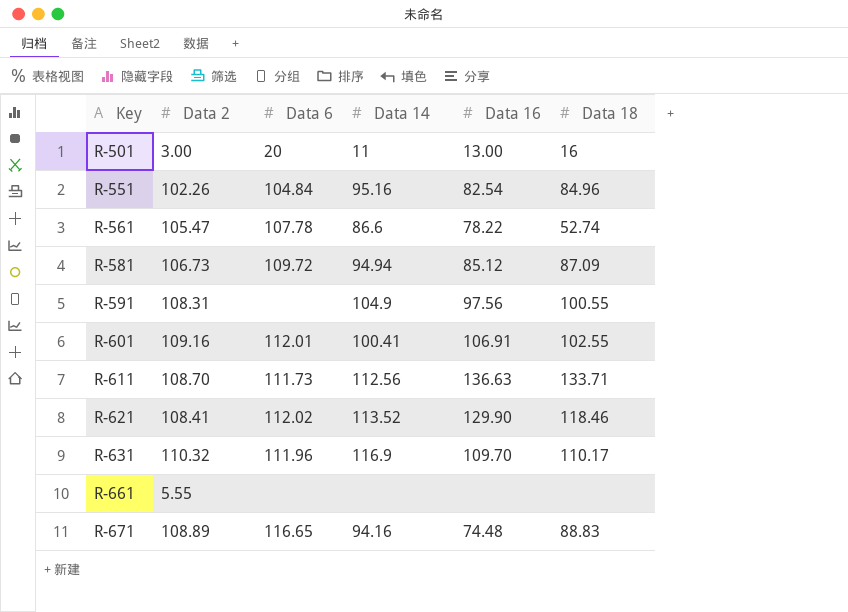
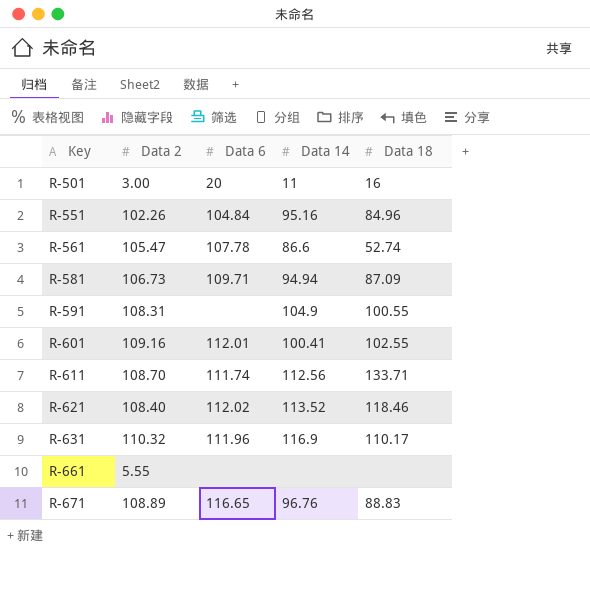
column Data 16 | position: 5 -> none
R-581 | Data 6: 109.72 -> 109.71
R-611 | Data 6: 111.73 -> 111.74
R-621 | Data 2: 108.41 -> 108.40
R-671 | Data 14: 94.16 -> 96.76

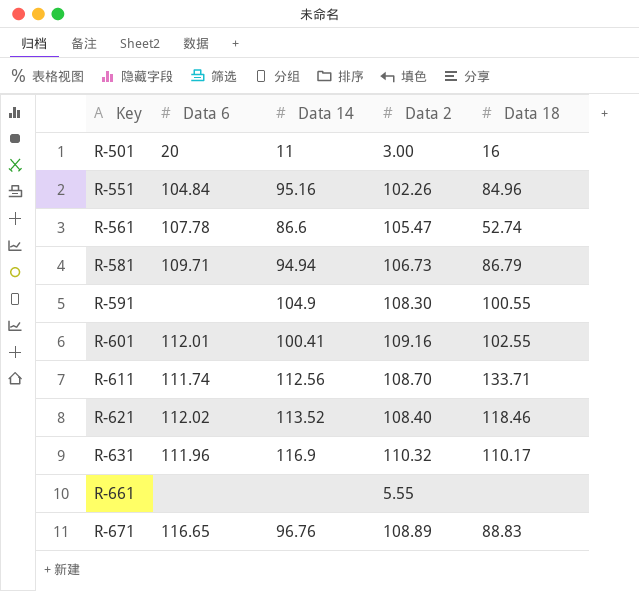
column Data 2 | position: 2 -> 4
R-581 | Data 18: 87.09 -> 86.79
R-591 | Data 2: 108.31 -> 108.30

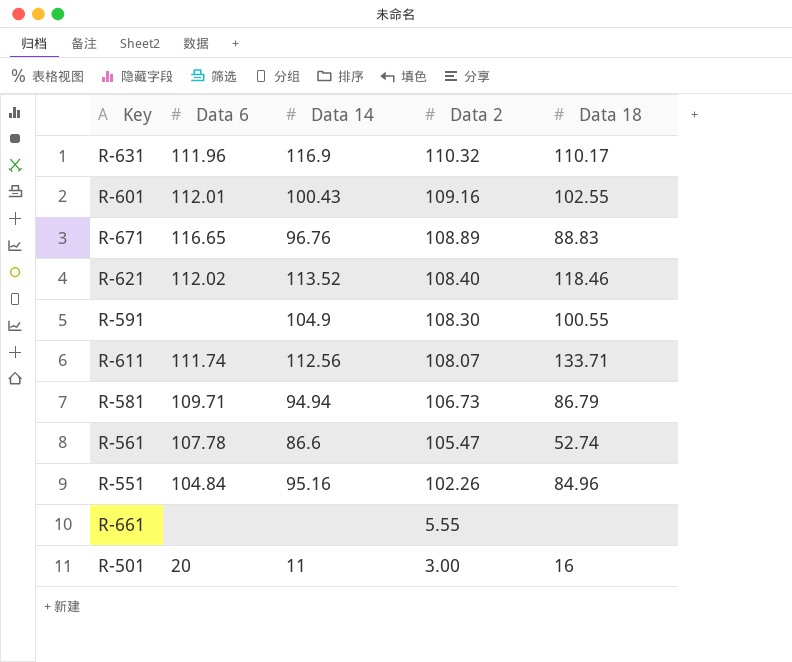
row order: Key ascending -> Data 2 descending
R-601 | Data 14: 100.41 -> 100.43
R-611 | Data 2: 108.70 -> 108.07

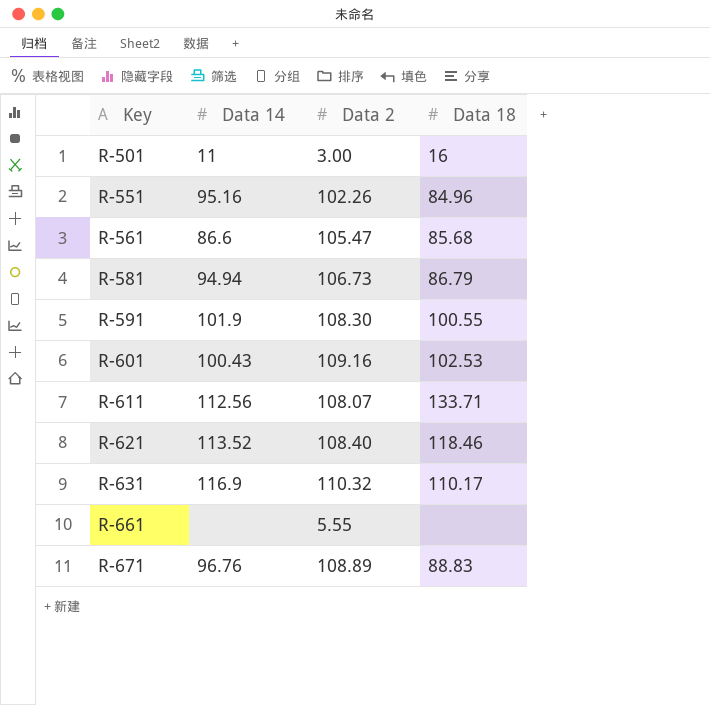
row order: Data 2 descending -> Key ascending
column Data 6 | position: 2 -> none
R-561 | Data 18: 52.74 -> 85.68
R-591 | Data 14: 104.9 -> 101.9
R-601 | Data 18: 102.55 -> 102.53

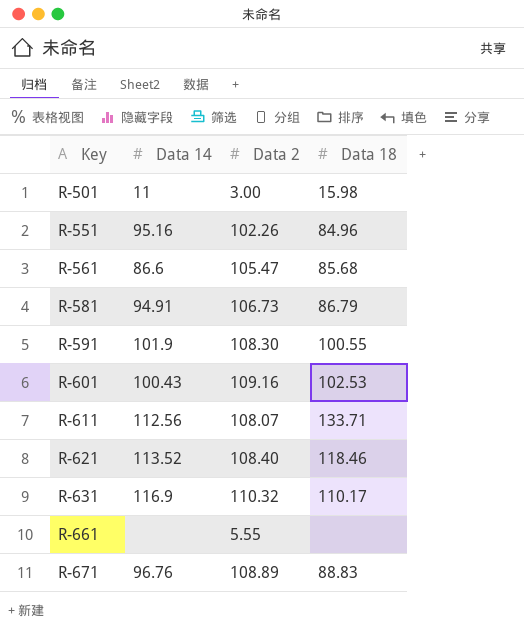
R-501 | Data 18: 16 -> 15.98
R-581 | Data 14: 94.94 -> 94.91

